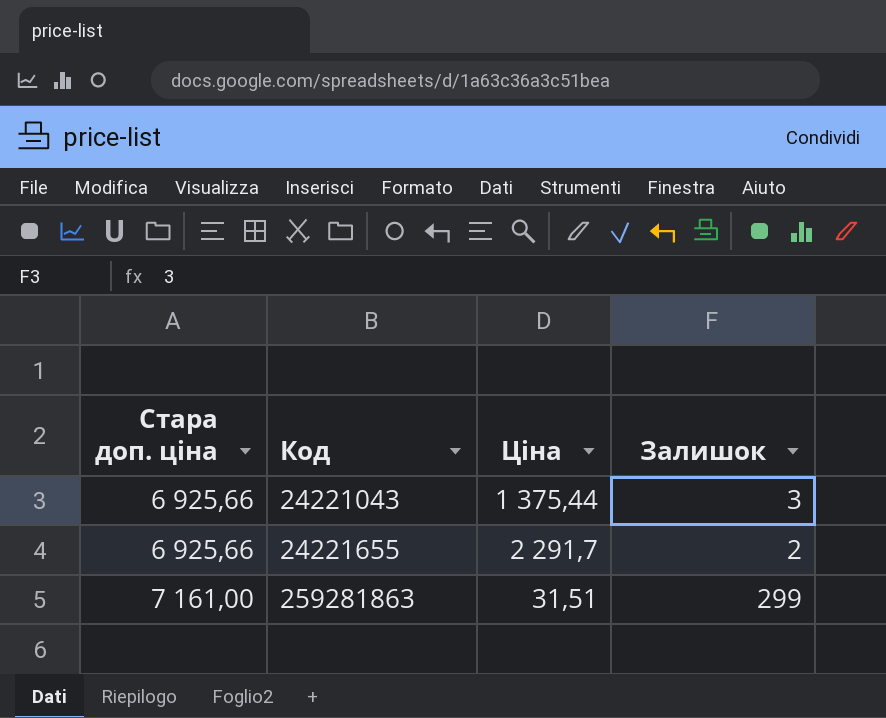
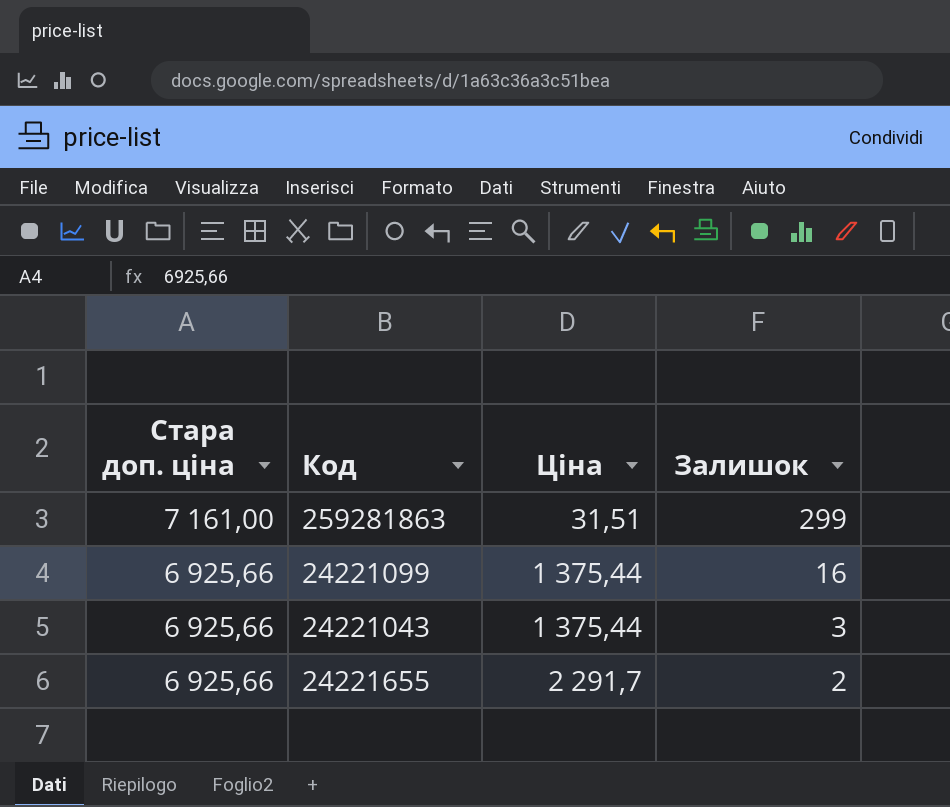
row order: Стара доп. ціна ascending -> Стара доп. ціна descending
row 24221099: none -> 6 925,66 | 1 375,44 | 16

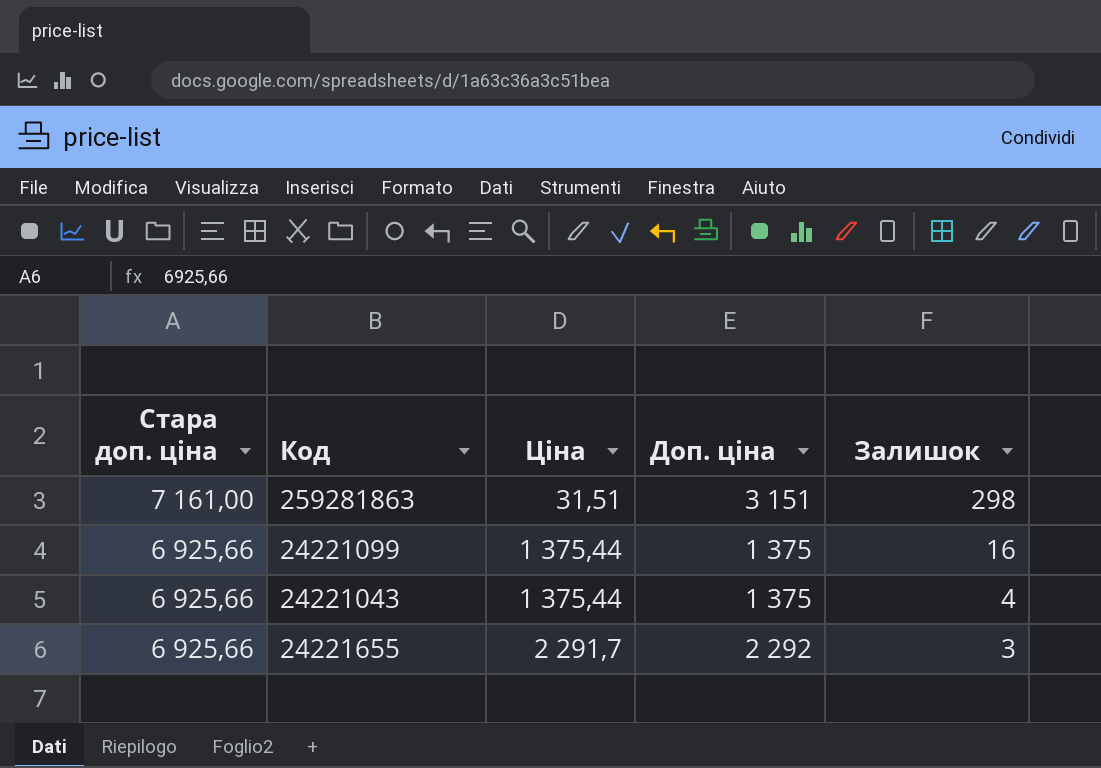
column Доп. ціна | position: none -> 4
259281863 | Залишок: 299 -> 298
24221043 | Залишок: 3 -> 4
24221655 | Залишок: 2 -> 3

